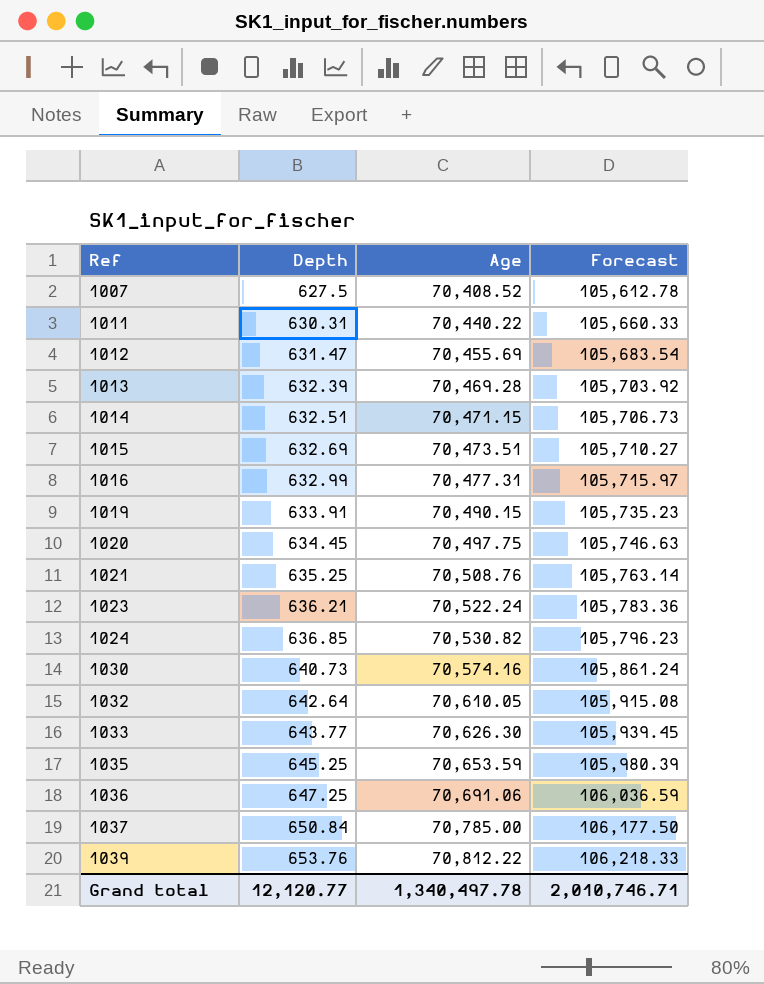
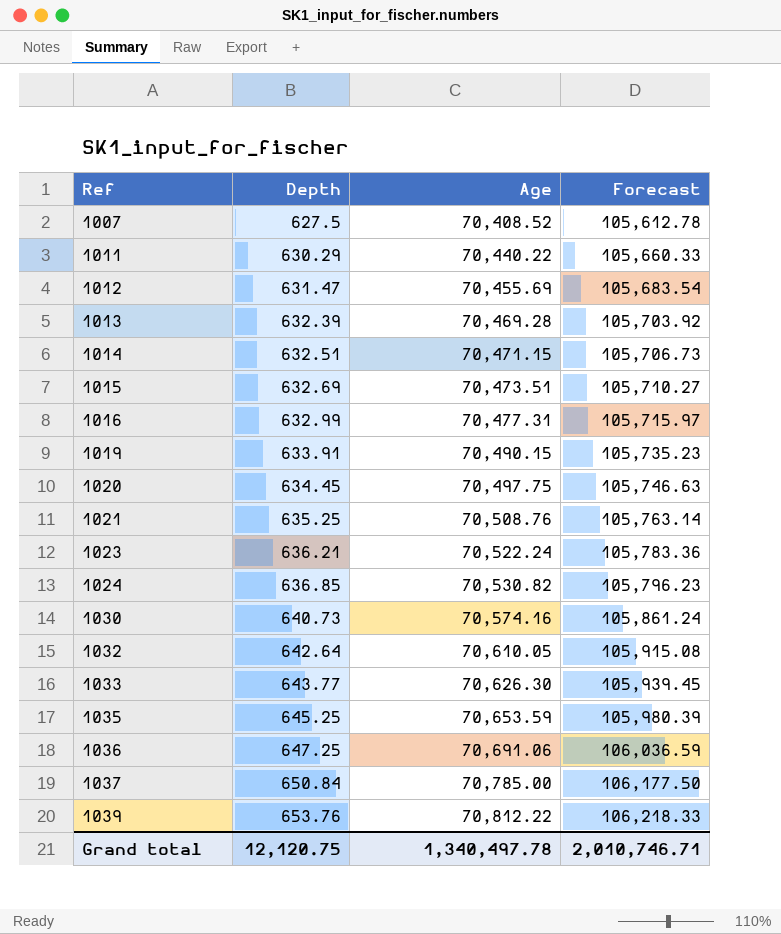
1011 | Depth: 630.31 -> 630.29
Grand total | Depth: 12,120.77 -> 12,120.75

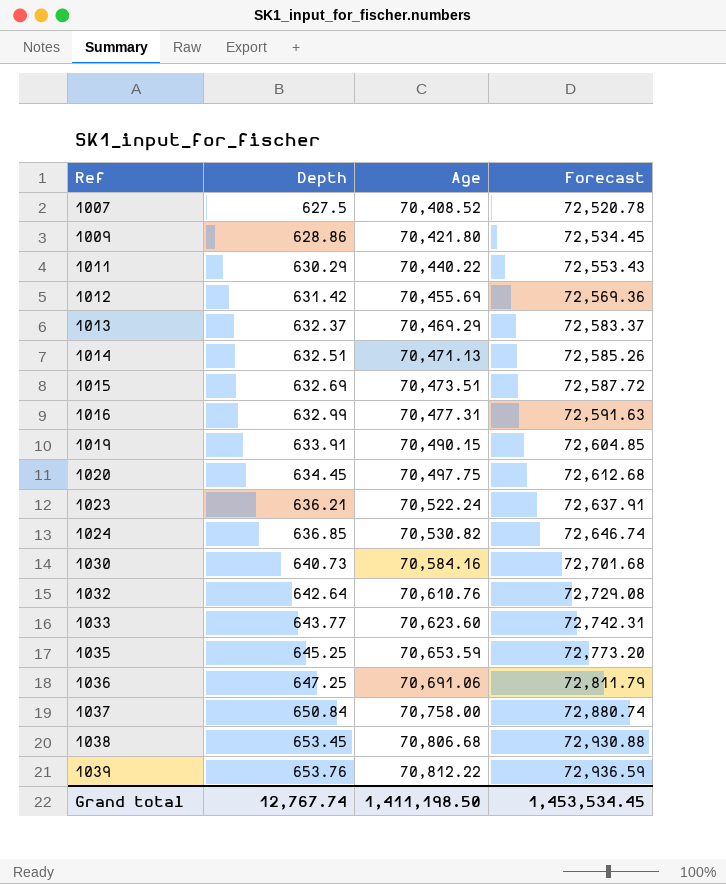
column Forecast | formula: [Age] * 1.5 -> [Age] * 1.03
row 1021: 635.25 | 70,508.76 | 105,763.14 -> none
row 1009: none -> 628.86 | 70,421.80 | 72,534.45
1012 | Depth: 631.47 -> 631.42
1013 | Depth: 632.39 -> 632.37
1013 | Age: 70,469.28 -> 70,469.29
1014 | Age: 70,471.15 -> 70,471.13
1030 | Age: 70,574.16 -> 70,584.16
1032 | Age: 70,610.05 -> 70,610.76
1033 | Age: 70,626.30 -> 70,623.60
1037 | Age: 70,785.00 -> 70,758.00
row 1038: none -> 653.45 | 70,806.68 | 72,930.88
Grand total | Depth: 12,120.75 -> 12,767.74
Grand total | Age: 1,340,497.78 -> 1,411,198.50
Grand total | Forecast: 2,010,746.71 -> 1,453,534.45

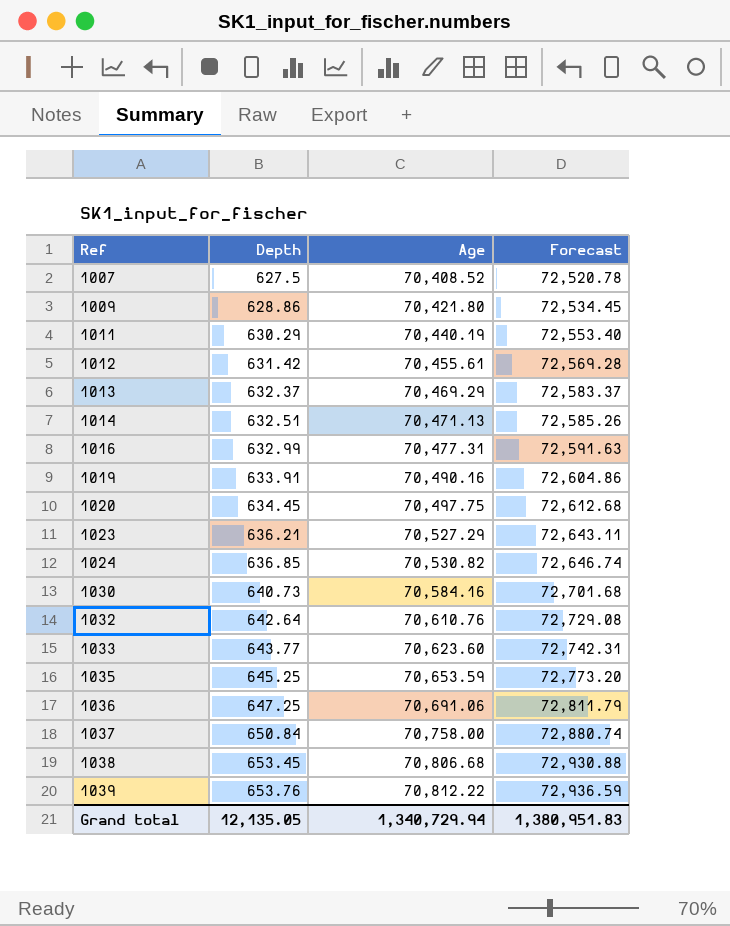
row 1015: 632.69 | 70,473.51 | 72,587.72 -> none
1011 | Age: 70,440.22 -> 70,440.19
1011 | Forecast: 72,553.43 -> 72,553.40
1012 | Age: 70,455.69 -> 70,455.61
1012 | Forecast: 72,569.36 -> 72,569.28
1019 | Age: 70,490.15 -> 70,490.16
1019 | Forecast: 72,604.85 -> 72,604.86
1023 | Age: 70,522.24 -> 70,527.29
1023 | Forecast: 72,637.91 -> 72,643.11
Grand total | Depth: 12,767.74 -> 12,135.05
Grand total | Age: 1,411,198.50 -> 1,340,729.94
Grand total | Forecast: 1,453,534.45 -> 1,380,951.83

